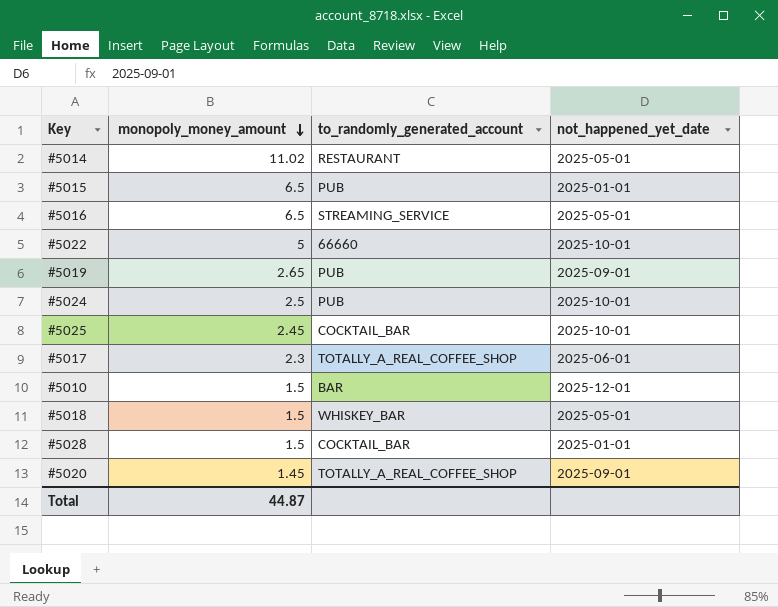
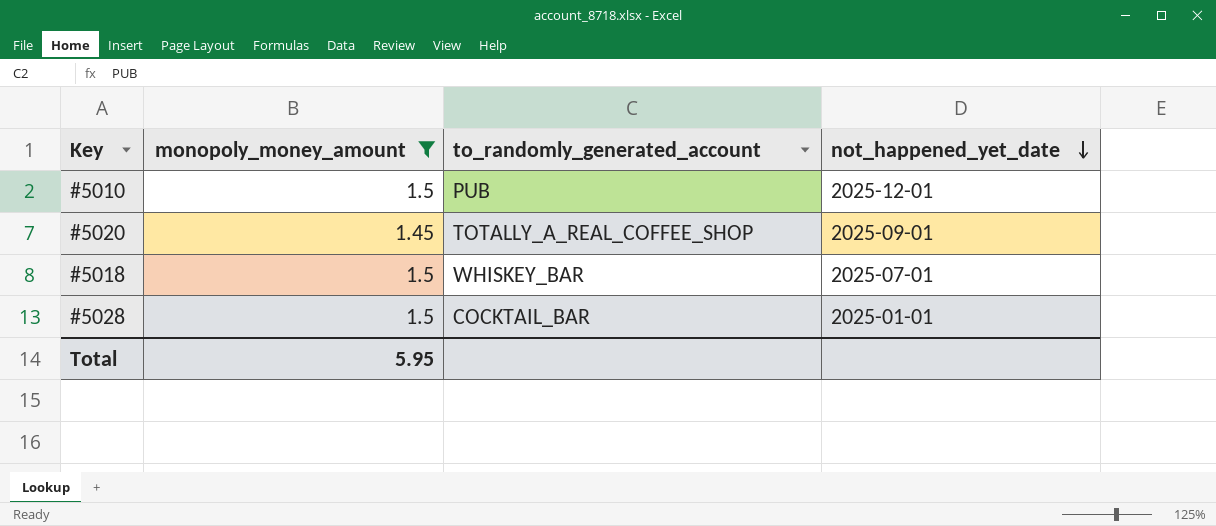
filter: none -> monopoly_money_amount <= 1.5
row order: monopoly_money_amount descending -> not_happened_yet_date descending
#5010 | to_randomly_generated_account: BAR -> PUB
#5018 | not_happened_yet_date: 2025-05-01 -> 2025-07-01
Total | monopoly_money_amount: 44.87 -> 5.95

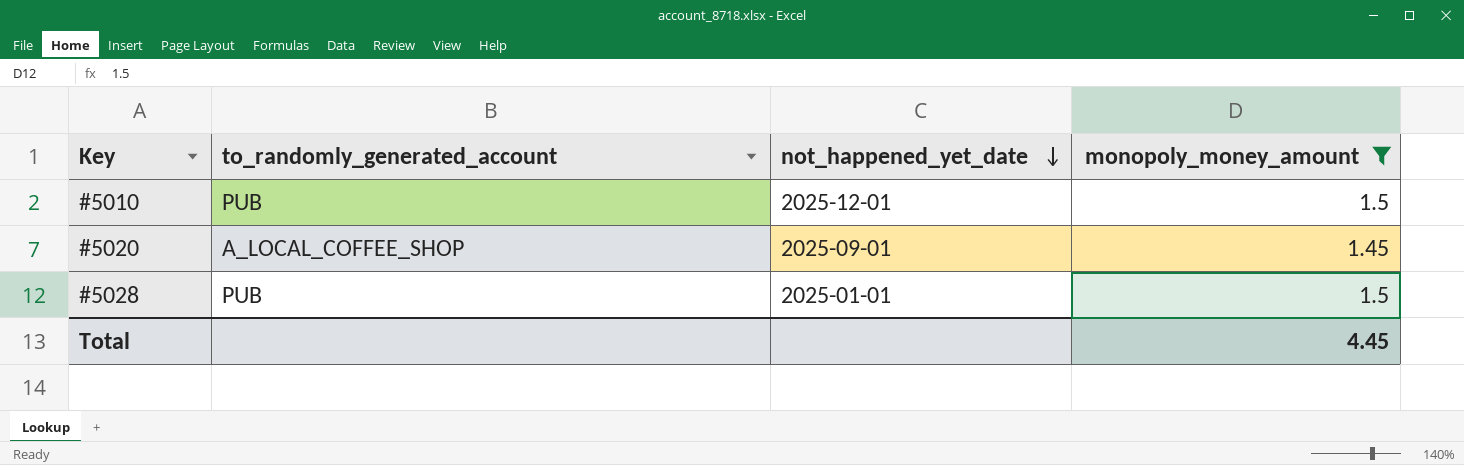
column monopoly_money_amount | position: 2 -> 4
row #5018: 1.5 | WHISKEY_BAR | 2025-07-01 -> none
#5020 | to_randomly_generated_account: TOTALLY_A_REAL_COFFEE_SHOP -> A_LOCAL_COFFEE_SHOP
#5028 | to_randomly_generated_account: COCKTAIL_BAR -> PUB
Total | monopoly_money_amount: 5.95 -> 4.45

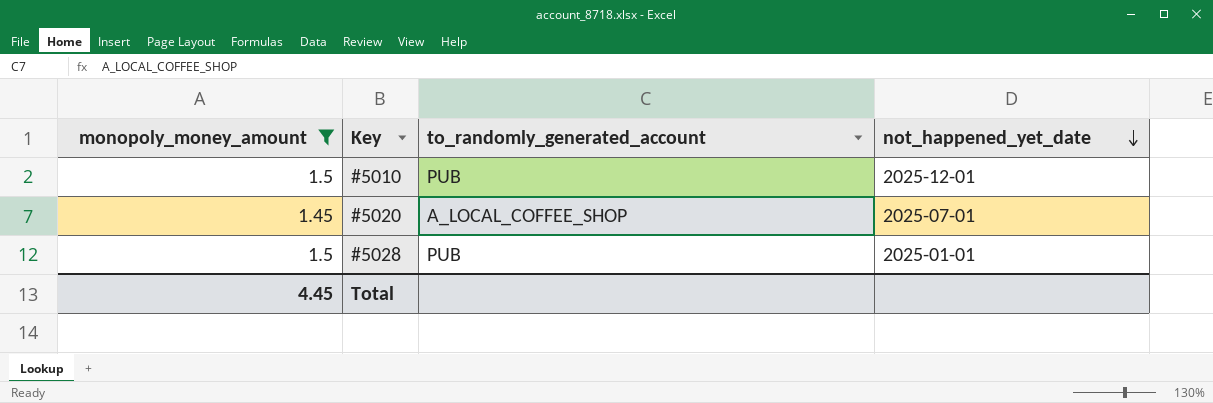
column monopoly_money_amount | position: 4 -> 1
#5020 | not_happened_yet_date: 2025-09-01 -> 2025-07-01

